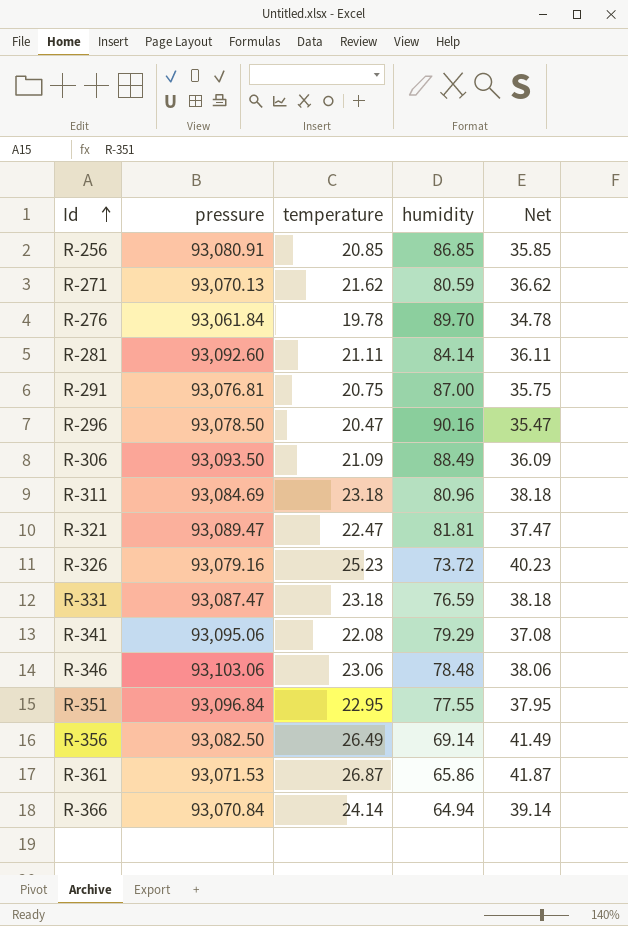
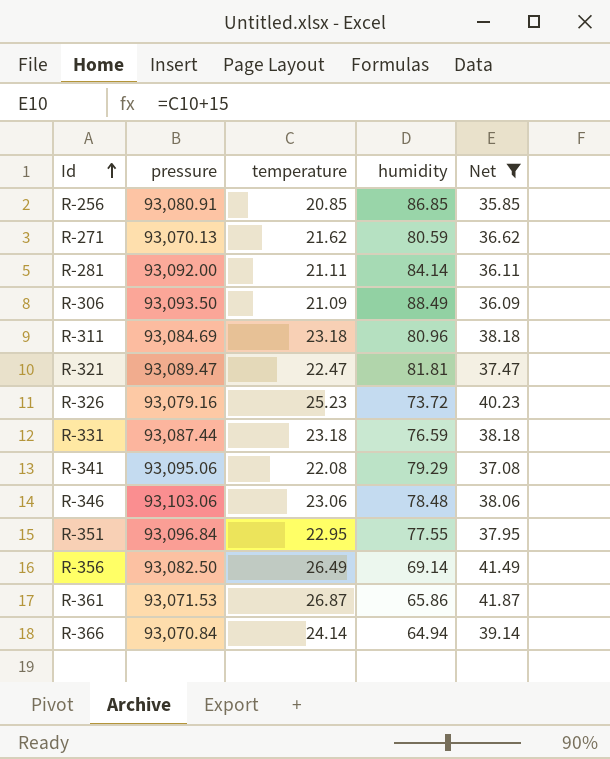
filter: none -> Net >= 35.85
R-281 | pressure: 93,092.60 -> 93,092.00
R-331 | pressure: 93,087.47 -> 93,087.44

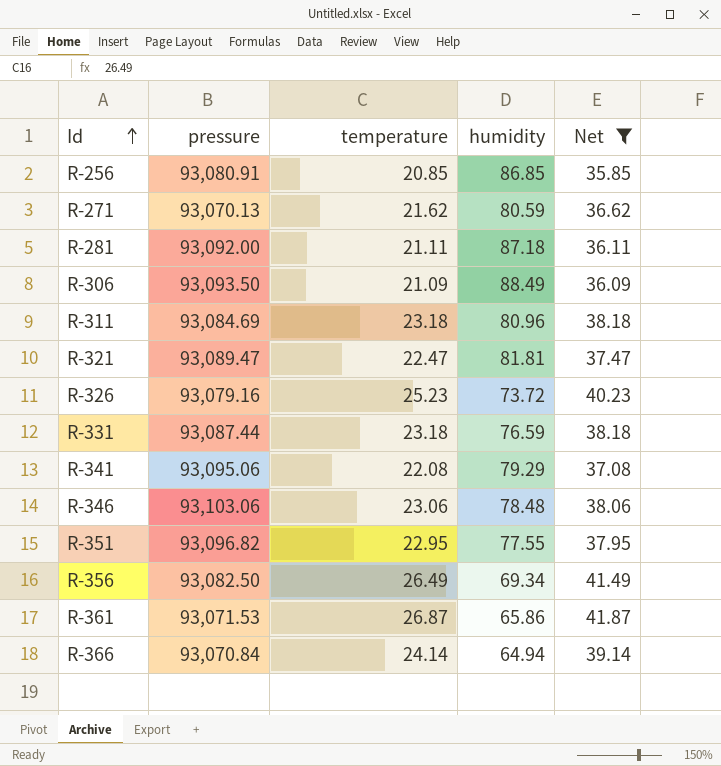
R-281 | humidity: 84.14 -> 87.18
R-351 | pressure: 93,096.84 -> 93,096.82
R-356 | humidity: 69.14 -> 69.34

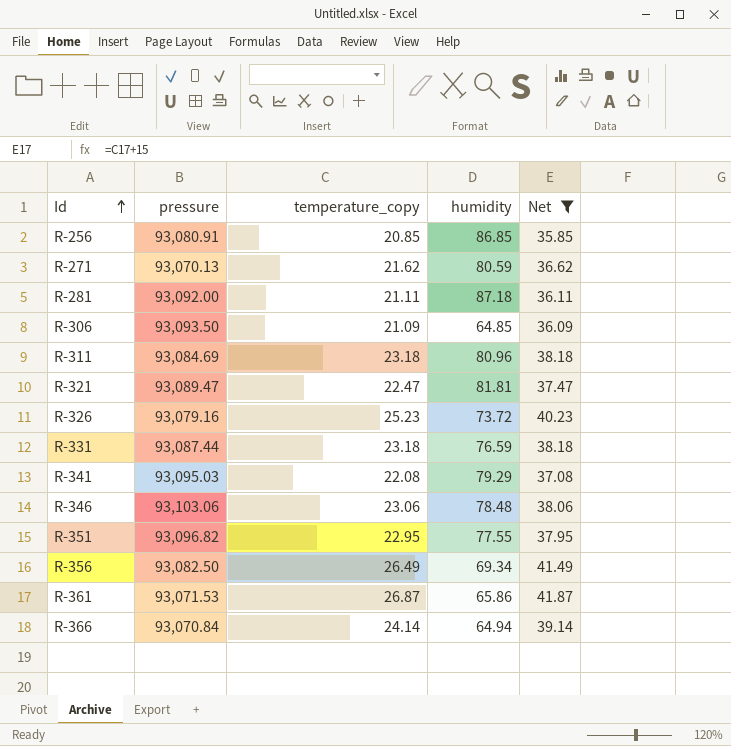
column name: temperature -> temperature_copy
R-306 | humidity: 88.49 -> 64.85
R-341 | pressure: 93,095.06 -> 93,095.03

